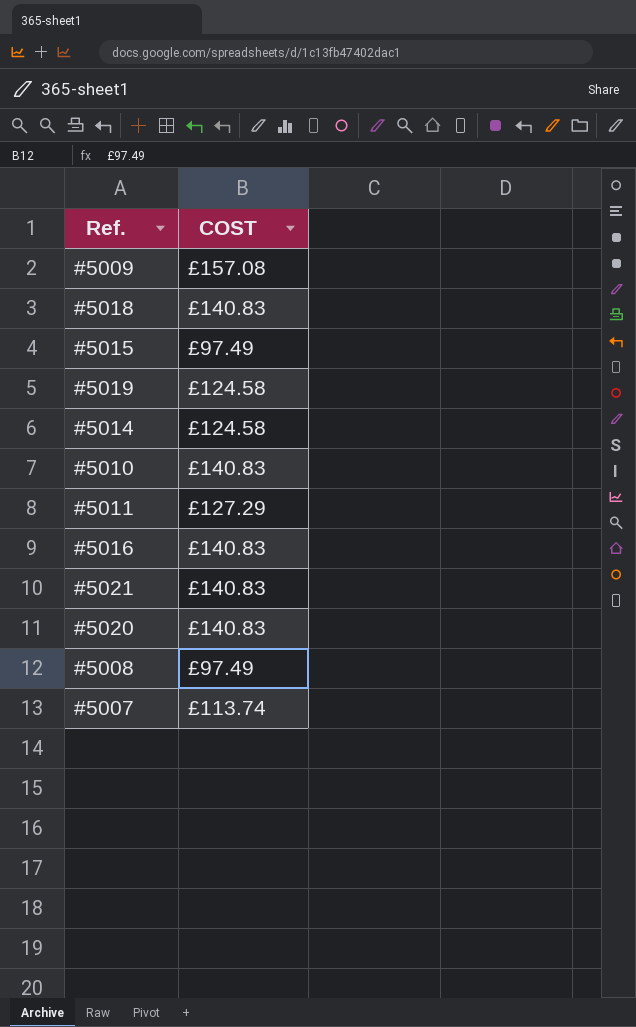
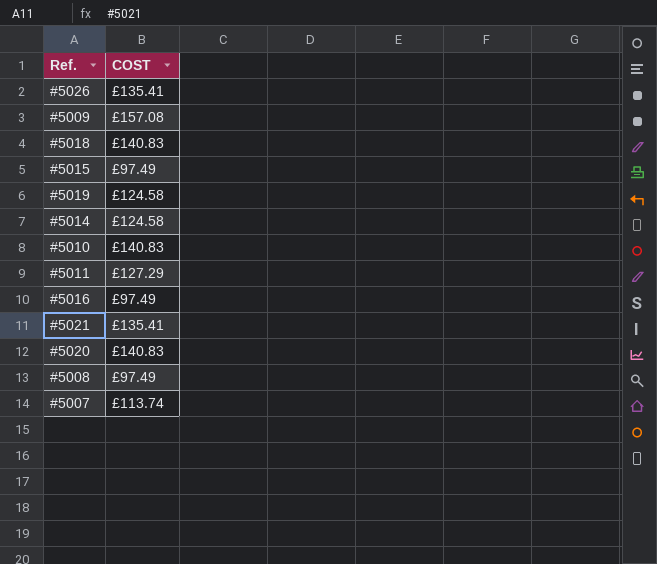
row #5026: none -> £135.41
#5016 | COST: £140.83 -> £97.49
#5021 | COST: £140.83 -> £135.41

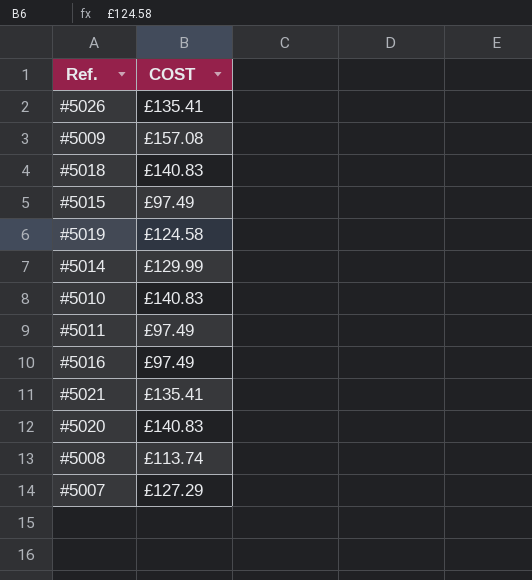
#5014 | COST: £124.58 -> £129.99
#5011 | COST: £127.29 -> £97.49
#5008 | COST: £97.49 -> £113.74
#5007 | COST: £113.74 -> £127.29

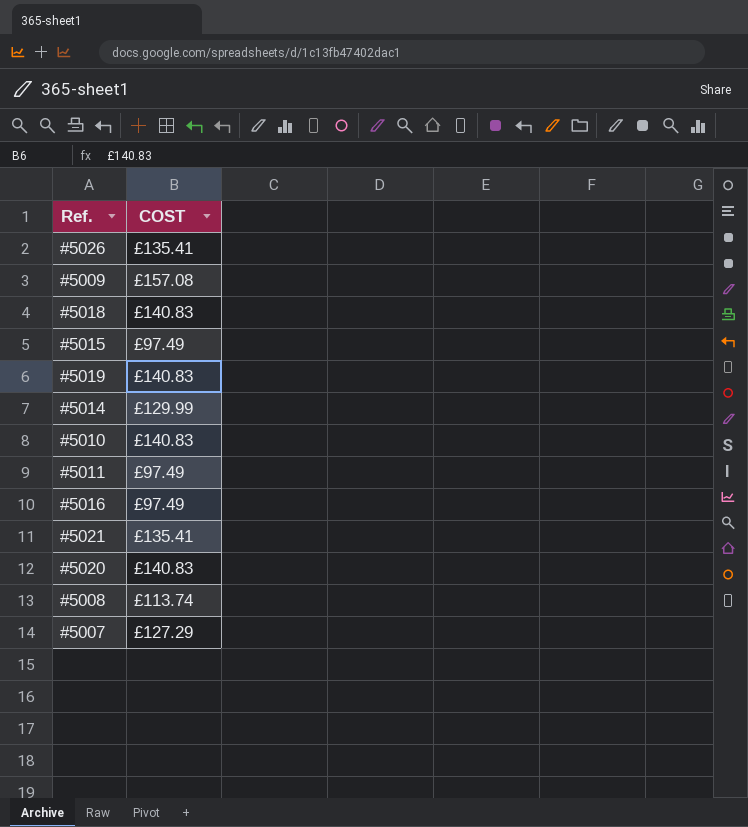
#5019 | COST: £124.58 -> £140.83

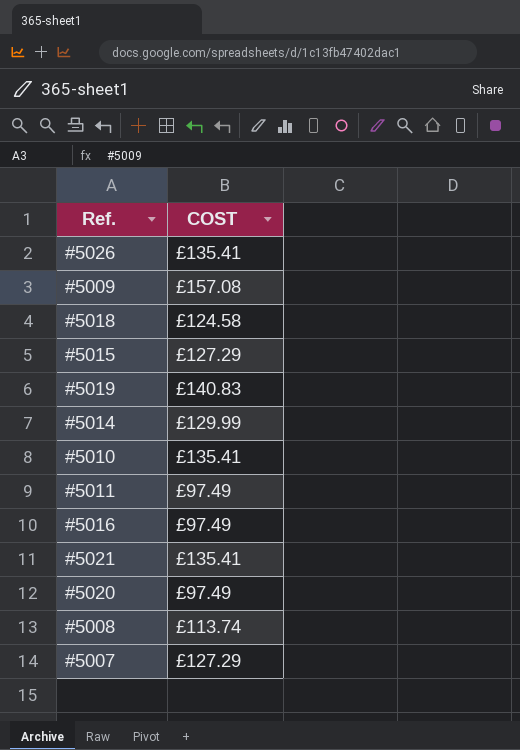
#5018 | COST: £140.83 -> £124.58
#5015 | COST: £97.49 -> £127.29
#5010 | COST: £140.83 -> £135.41
#5020 | COST: £140.83 -> £97.49

